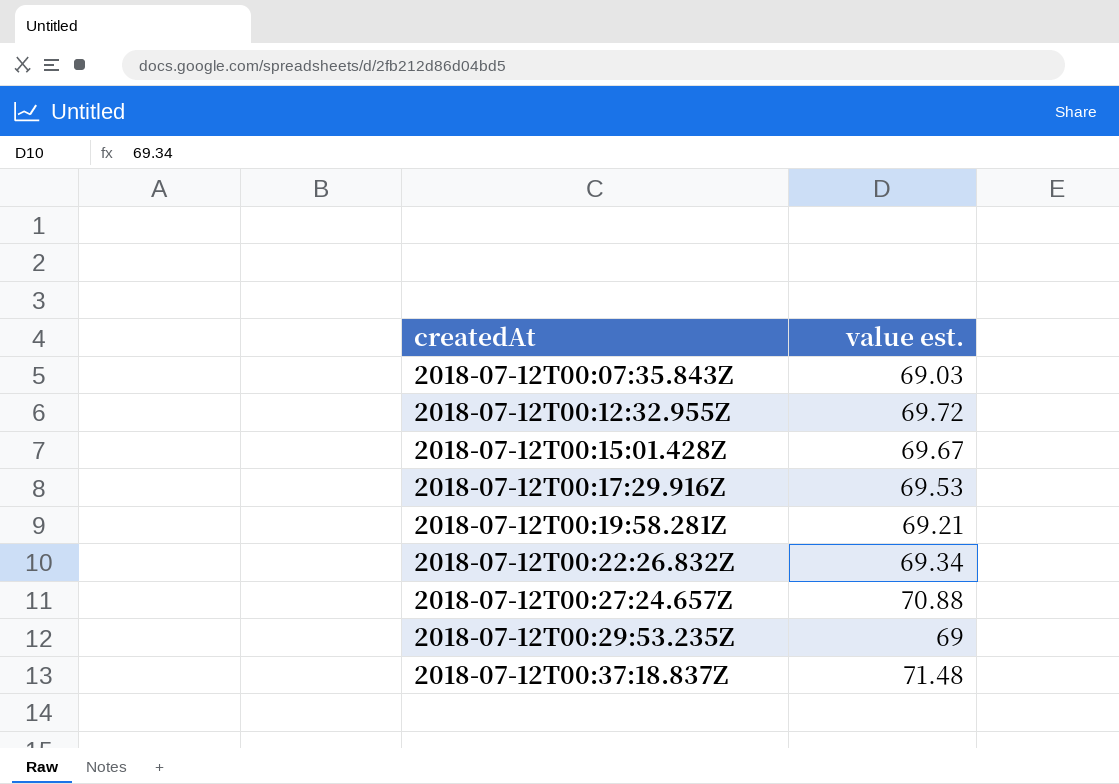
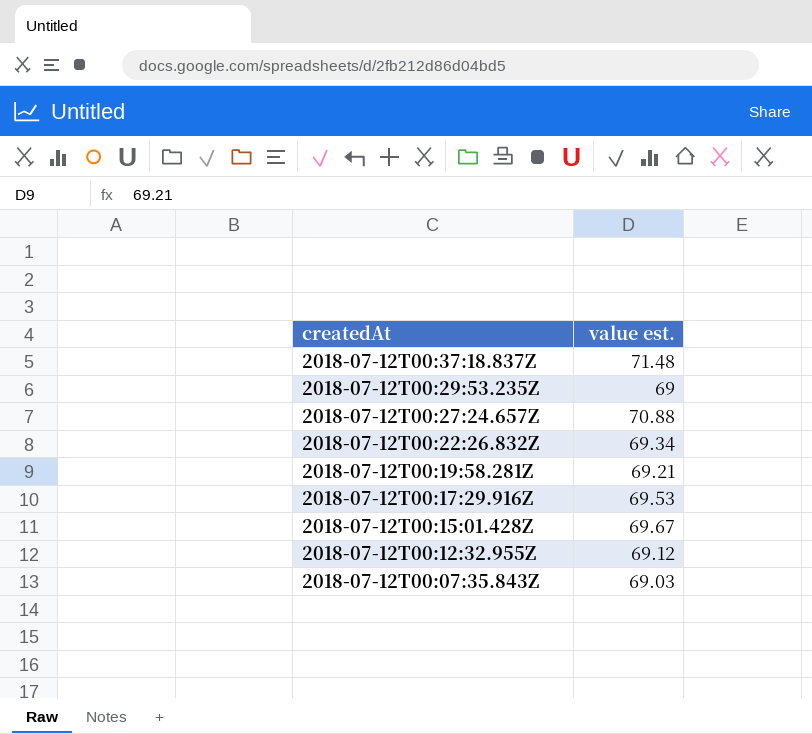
row order: createdAt ascending -> createdAt descending
2018-07-12T00:12:32.955Z | value est.: 69.72 -> 69.12

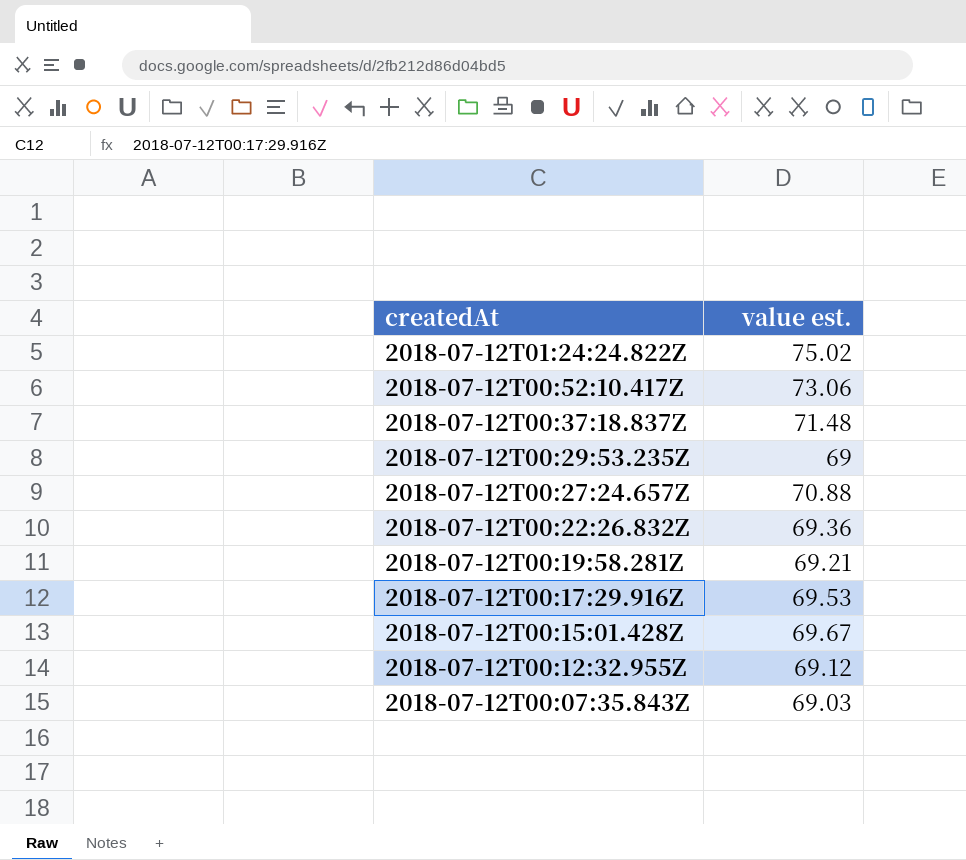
row 2018-07-12T01:24:24.822Z: none -> 75.02
row 2018-07-12T00:52:10.417Z: none -> 73.06
2018-07-12T00:22:26.832Z | value est.: 69.34 -> 69.36

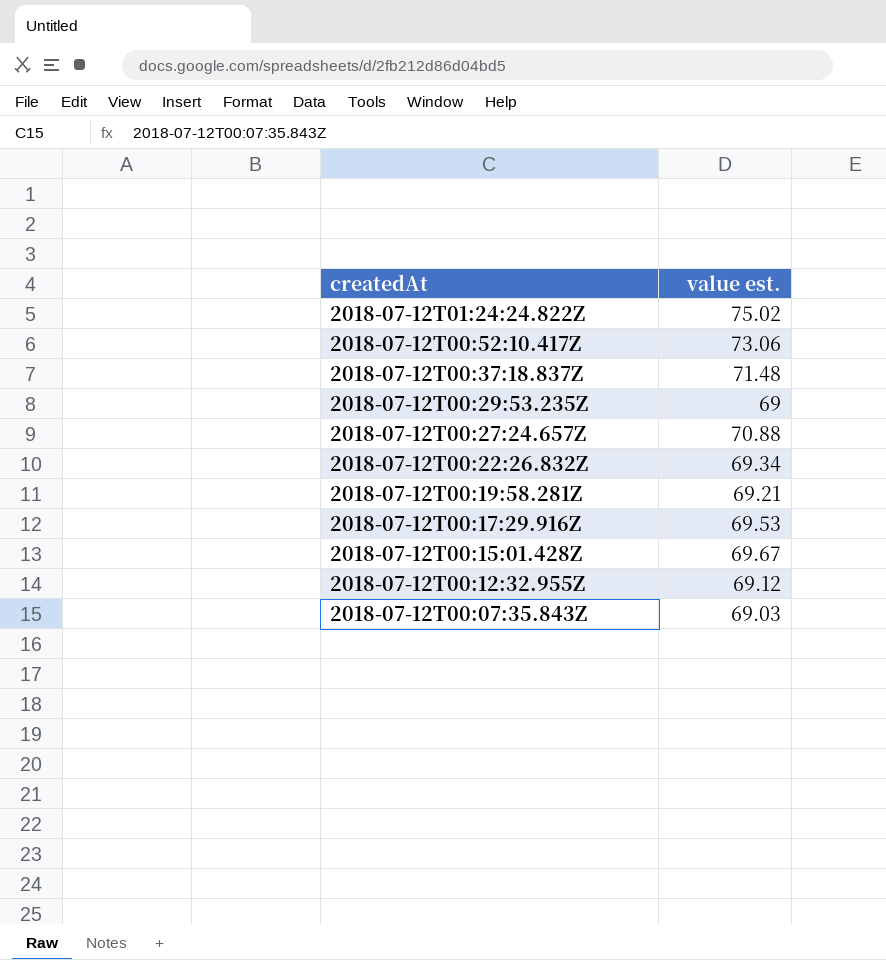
2018-07-12T00:22:26.832Z | value est.: 69.36 -> 69.34

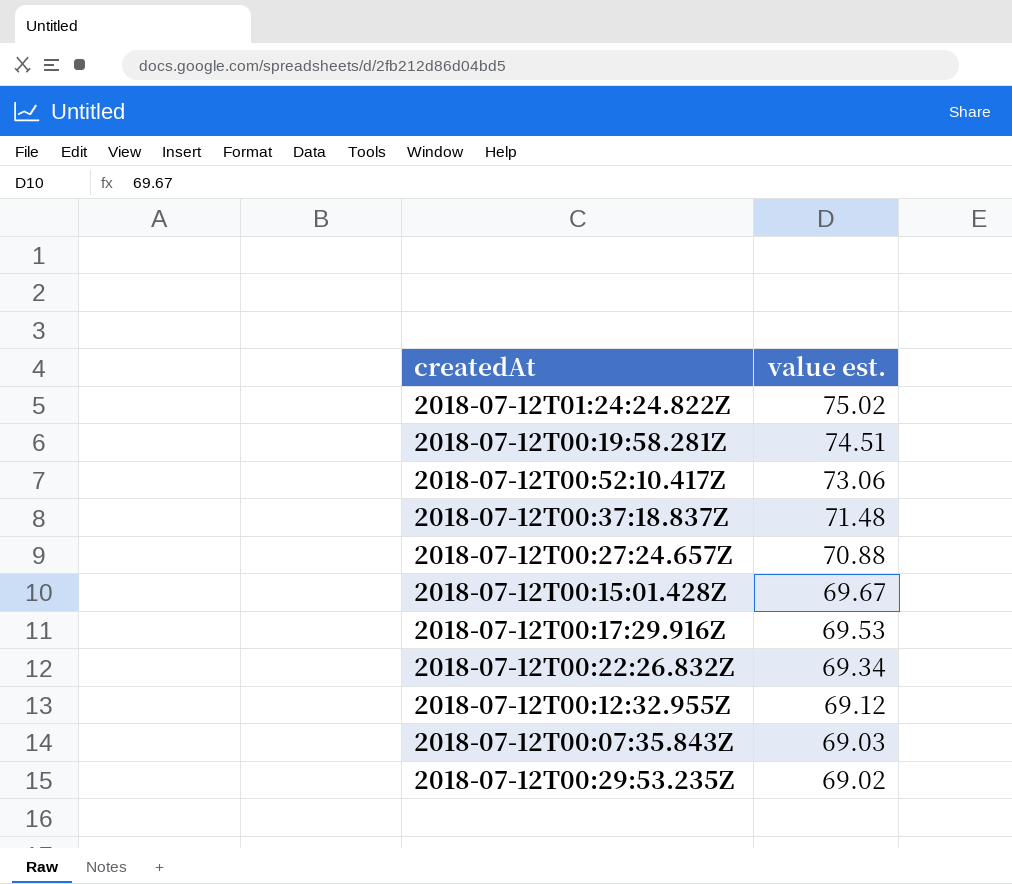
row order: createdAt descending -> value est. descending
2018-07-12T00:19:58.281Z | value est.: 69.21 -> 74.51
2018-07-12T00:29:53.235Z | value est.: 69 -> 69.02

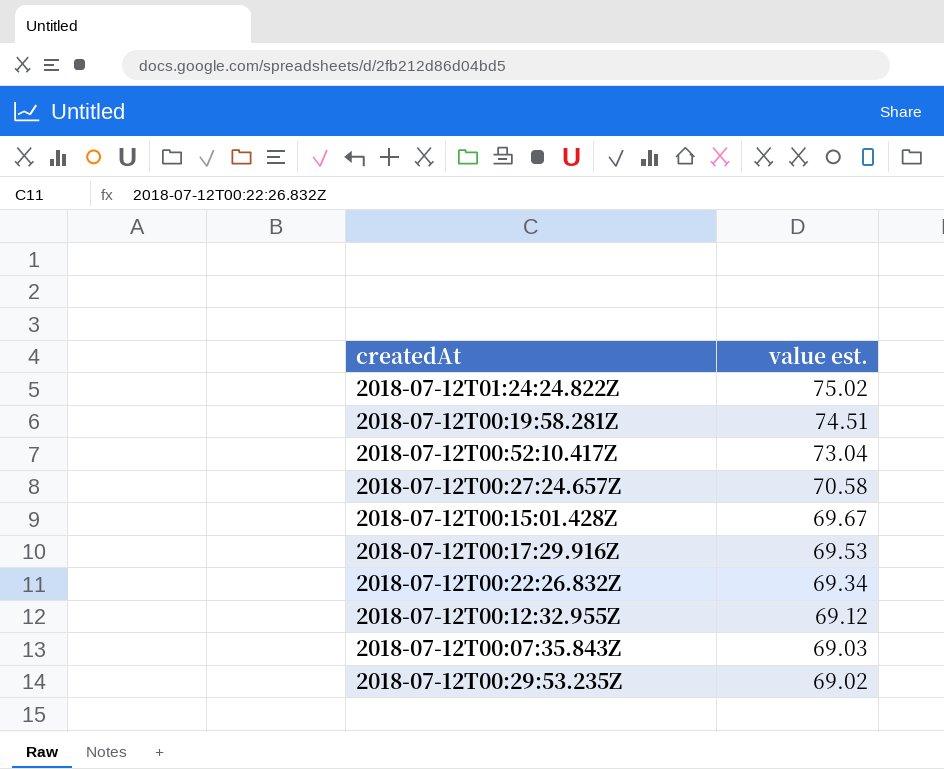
row 2018-07-12T00:37:18.837Z: 71.48 -> none
2018-07-12T00:52:10.417Z | value est.: 73.06 -> 73.04
2018-07-12T00:27:24.657Z | value est.: 70.88 -> 70.58

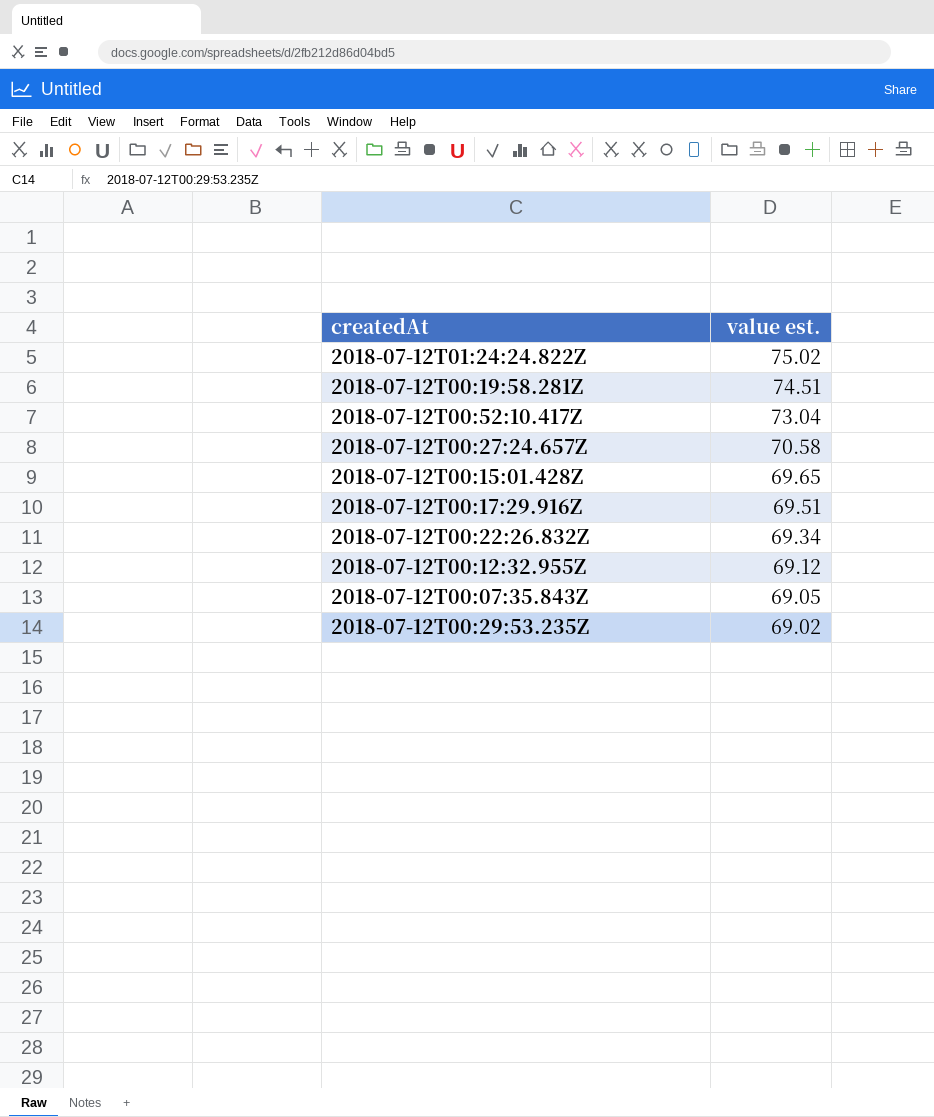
2018-07-12T00:15:01.428Z | value est.: 69.67 -> 69.65
2018-07-12T00:17:29.916Z | value est.: 69.53 -> 69.51
2018-07-12T00:07:35.843Z | value est.: 69.03 -> 69.05

